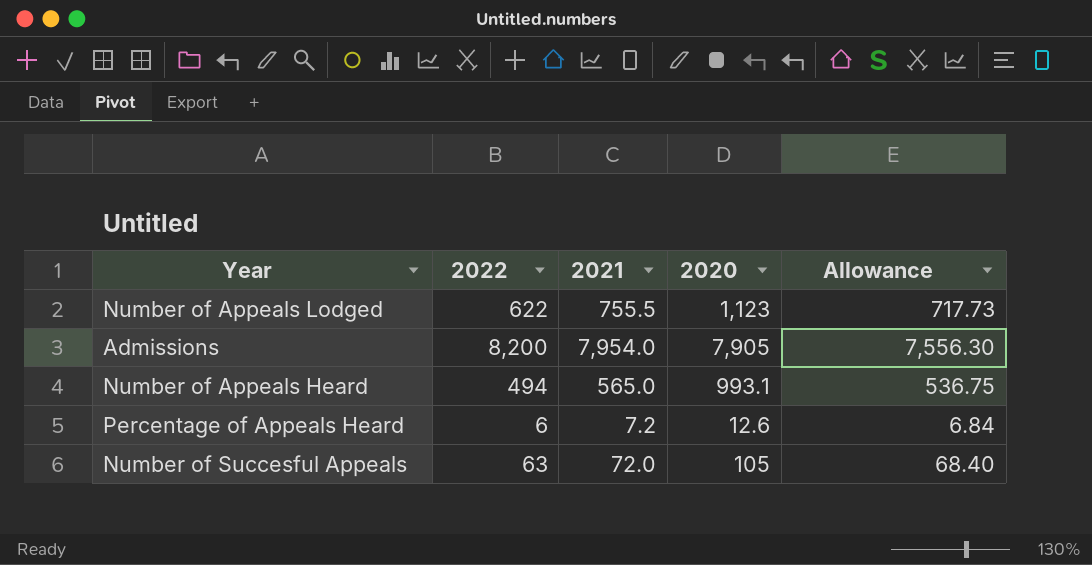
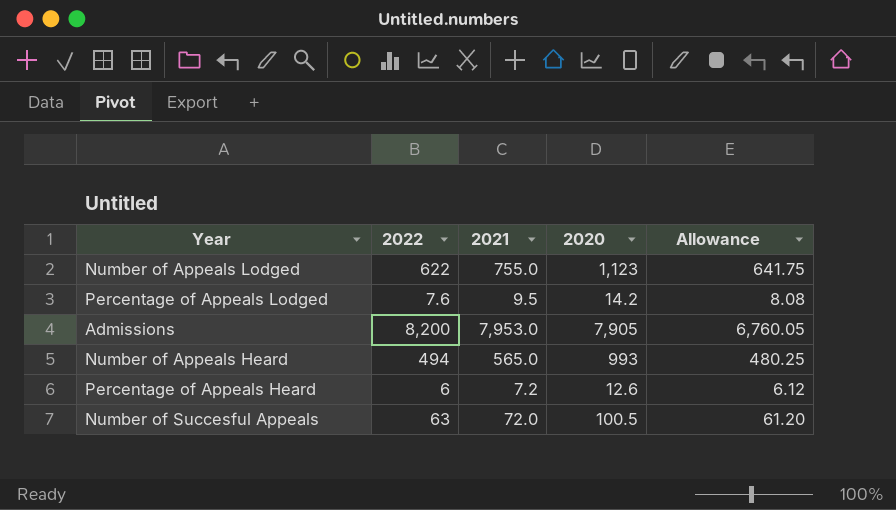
column Allowance | formula: [2021] * 0.95 -> [2021] * 0.85
Number of Appeals Lodged | 2021: 755.5 -> 755.0
row Percentage of Appeals Lodged: none -> 7.6 | 9.5 | 14.2 | 8.08
Admissions | 2021: 7,954.0 -> 7,953.0
Number of Appeals Heard | 2020: 993.1 -> 993
Number of Succesful Appeals | 2020: 105 -> 100.5

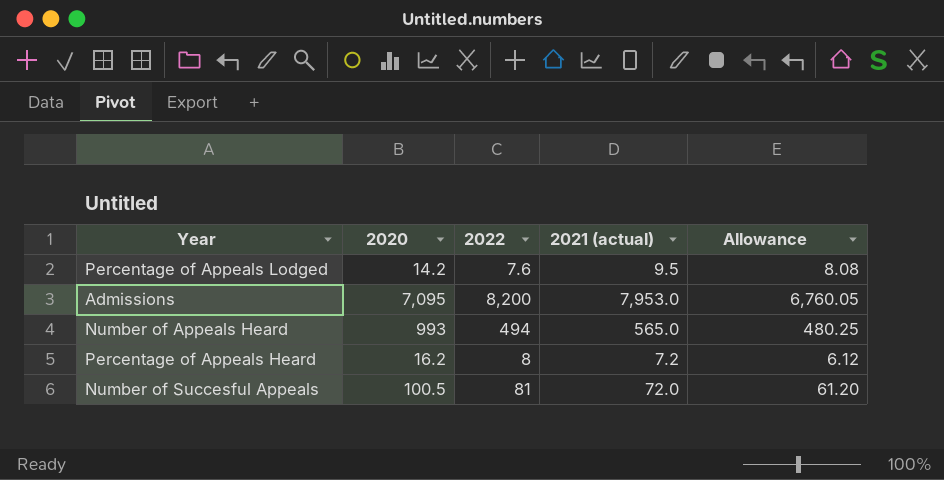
column 2020 | position: 4 -> 2
column name: 2021 -> 2021 (actual)
row Number of Appeals Lodged: 622 | 755.0 | 1,123 | 641.75 -> none
Admissions | 2020: 7,905 -> 7,095
Percentage of Appeals Heard | 2020: 12.6 -> 16.2
Percentage of Appeals Heard | 2022: 6 -> 8
Number of Succesful Appeals | 2022: 63 -> 81

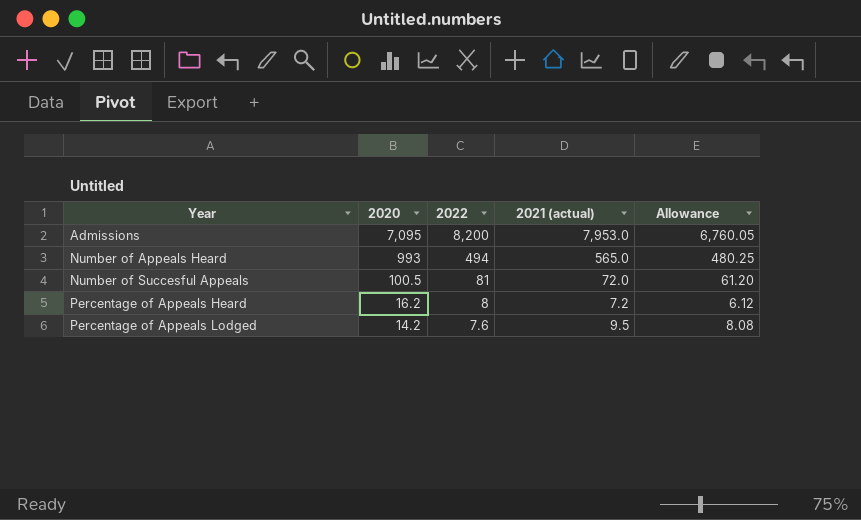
row order: none -> Year ascending

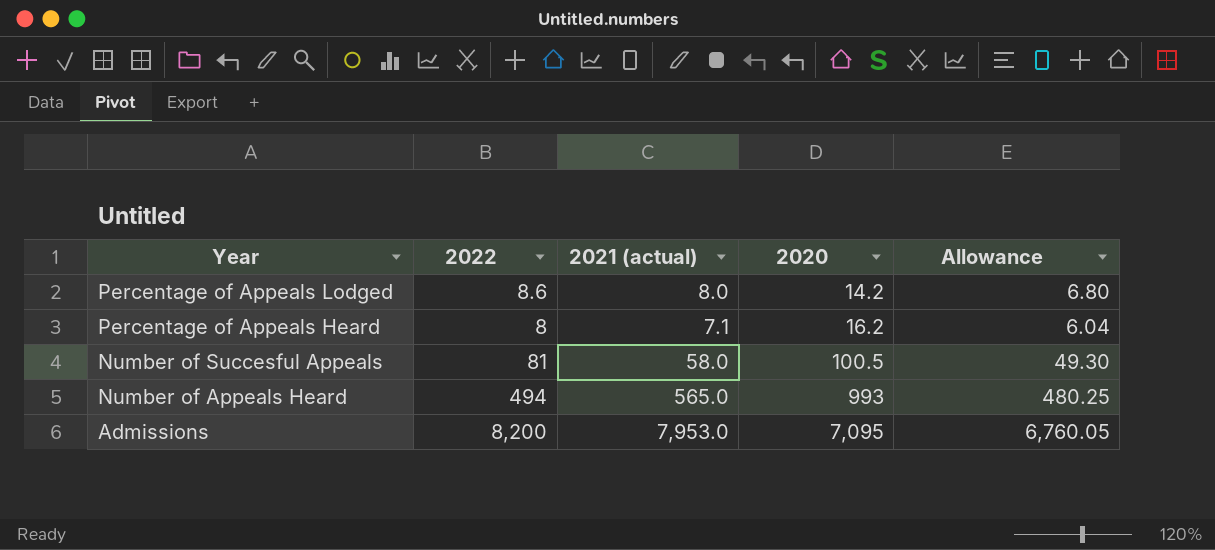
row order: Year ascending -> Year descending
column 2020 | position: 2 -> 4
Percentage of Appeals Lodged | 2022: 7.6 -> 8.6
Percentage of Appeals Lodged | 2021 (actual): 9.5 -> 8.0
Percentage of Appeals Lodged | Allowance: 8.08 -> 6.80
Percentage of Appeals Heard | 2021 (actual): 7.2 -> 7.1
Percentage of Appeals Heard | Allowance: 6.12 -> 6.04
Number of Succesful Appeals | 2021 (actual): 72.0 -> 58.0
Number of Succesful Appeals | Allowance: 61.20 -> 49.30

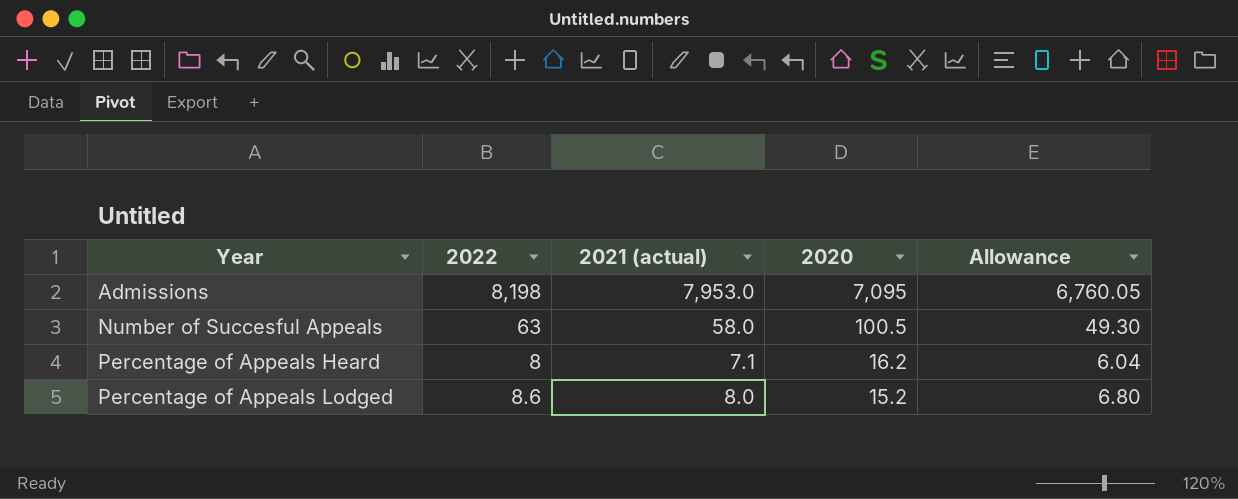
row order: Year descending -> Year ascending
row Number of Appeals Heard: 494 | 565.0 | 993 | 480.25 -> none
Admissions | 2022: 8,200 -> 8,198
Number of Succesful Appeals | 2022: 81 -> 63
Percentage of Appeals Lodged | 2020: 14.2 -> 15.2

